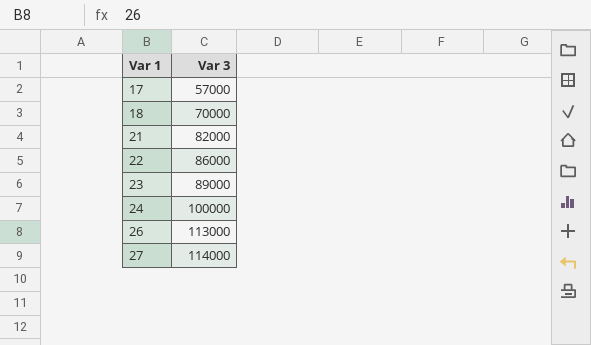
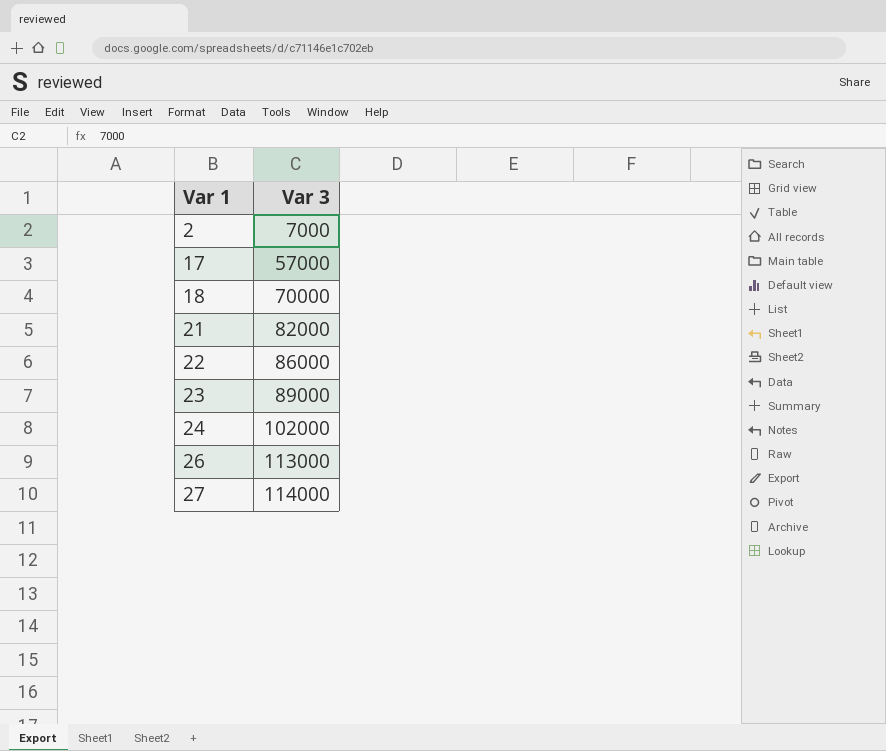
row 2: none -> 7000
24 | Var 3: 100000 -> 102000

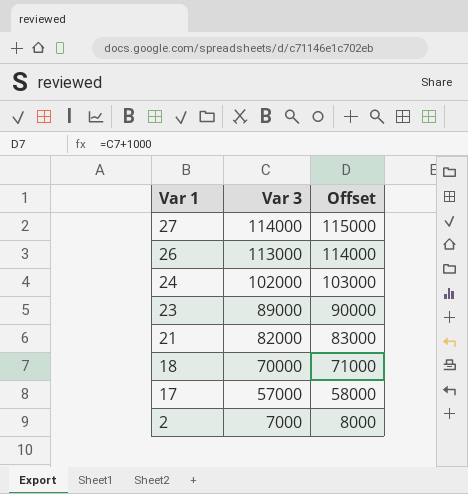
row order: Var 1 ascending -> Var 1 descending
column Offset | formula: none -> [Var 3] + 1000
row 22: 86000 -> none

